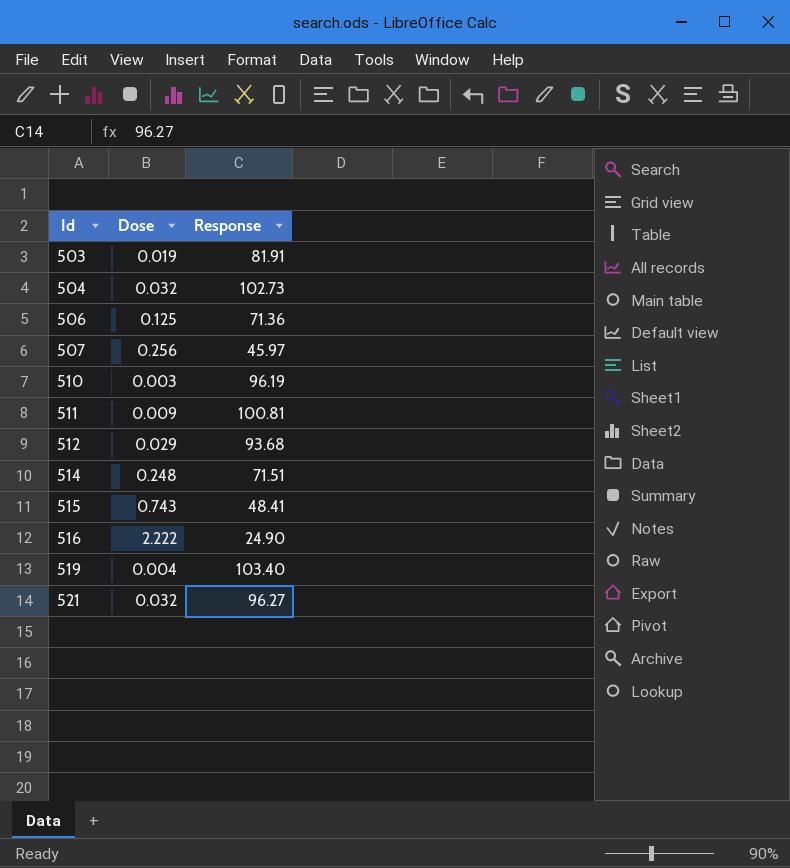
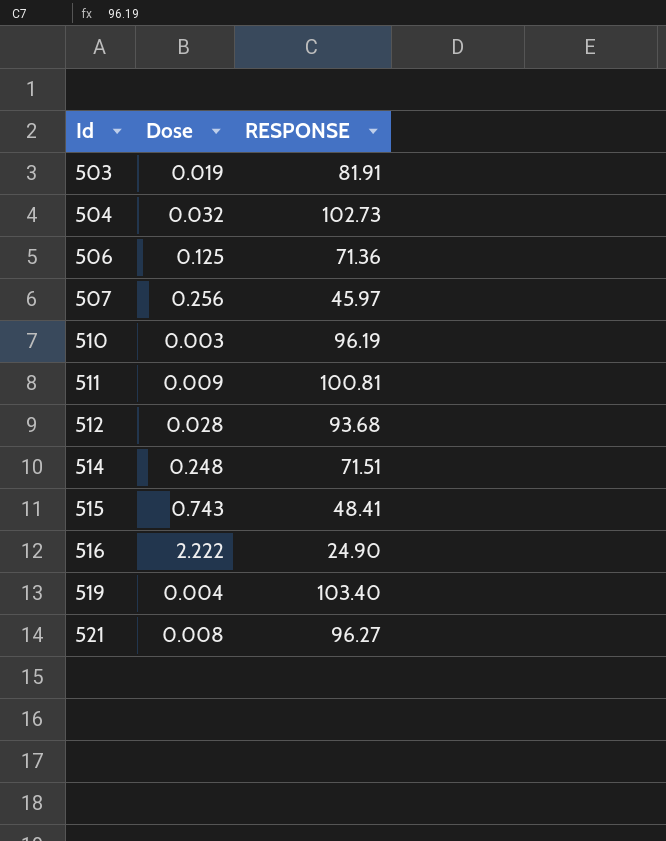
column name: Response -> RESPONSE
512 | Dose: 0.029 -> 0.028
521 | Dose: 0.032 -> 0.008

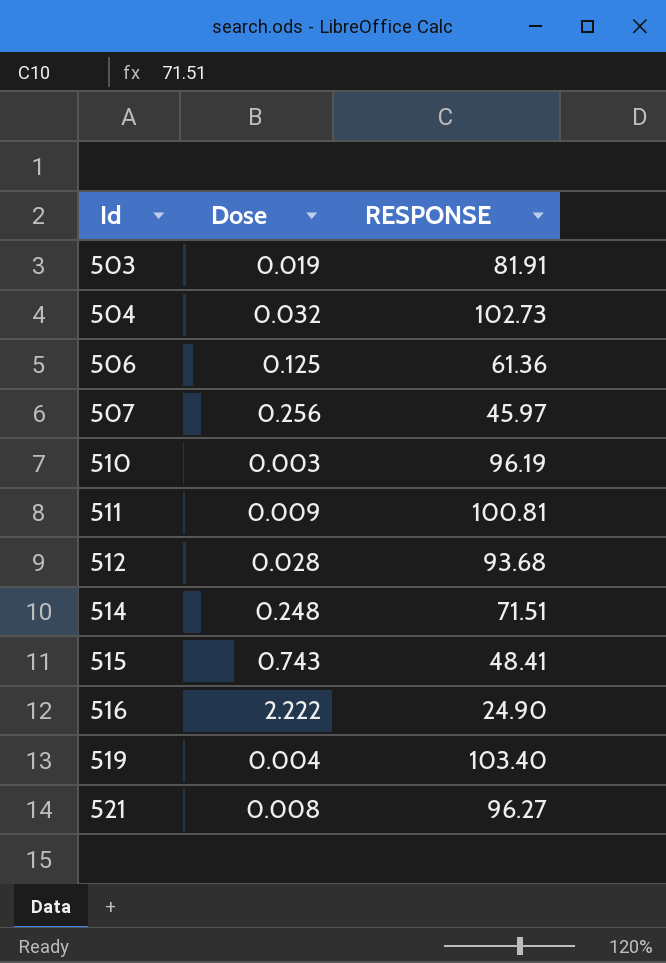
506 | RESPONSE: 71.36 -> 61.36

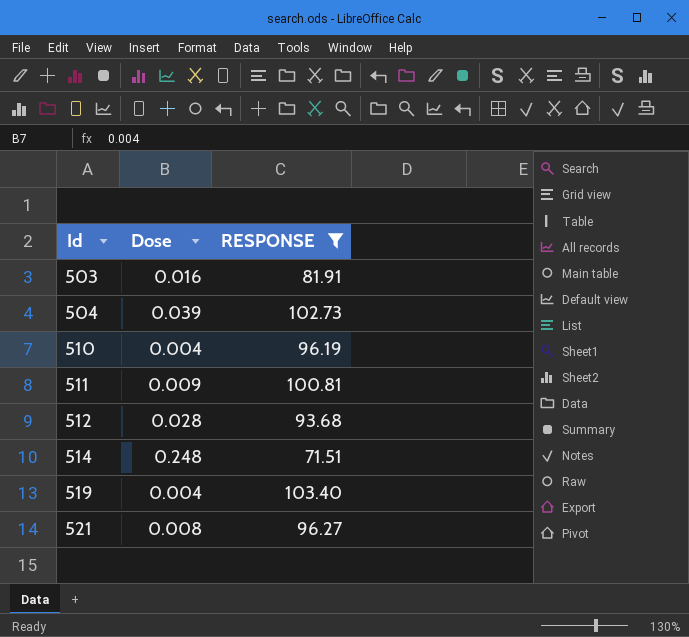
filter: none -> RESPONSE >= 71.51
503 | Dose: 0.019 -> 0.016
504 | Dose: 0.032 -> 0.039
510 | Dose: 0.003 -> 0.004

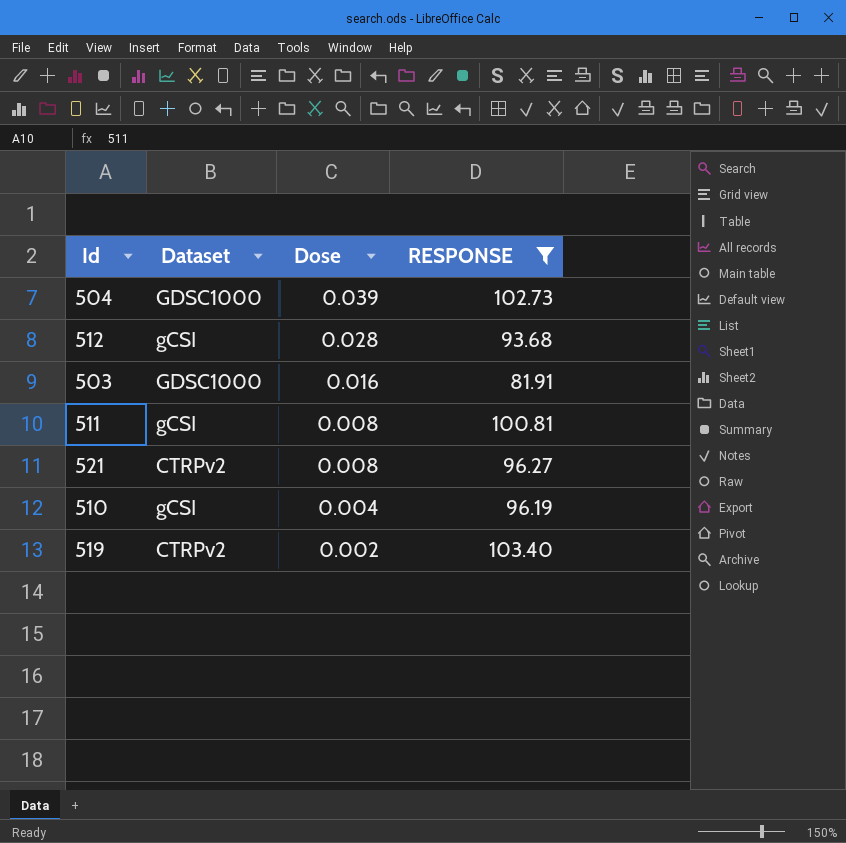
row order: Id ascending -> Dose descending
column Dataset | position: none -> 2
row 514: 0.248 | 71.51 -> none
511 | Dose: 0.009 -> 0.008
519 | Dose: 0.004 -> 0.002

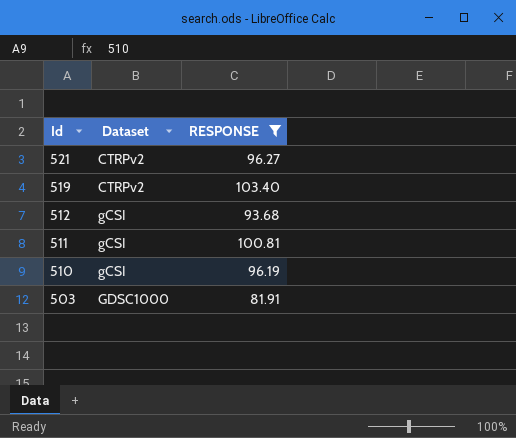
row order: Dose descending -> Id descending
column Dose | position: 3 -> none
row 504: GDSC1000 | 0.039 | 102.73 -> none

